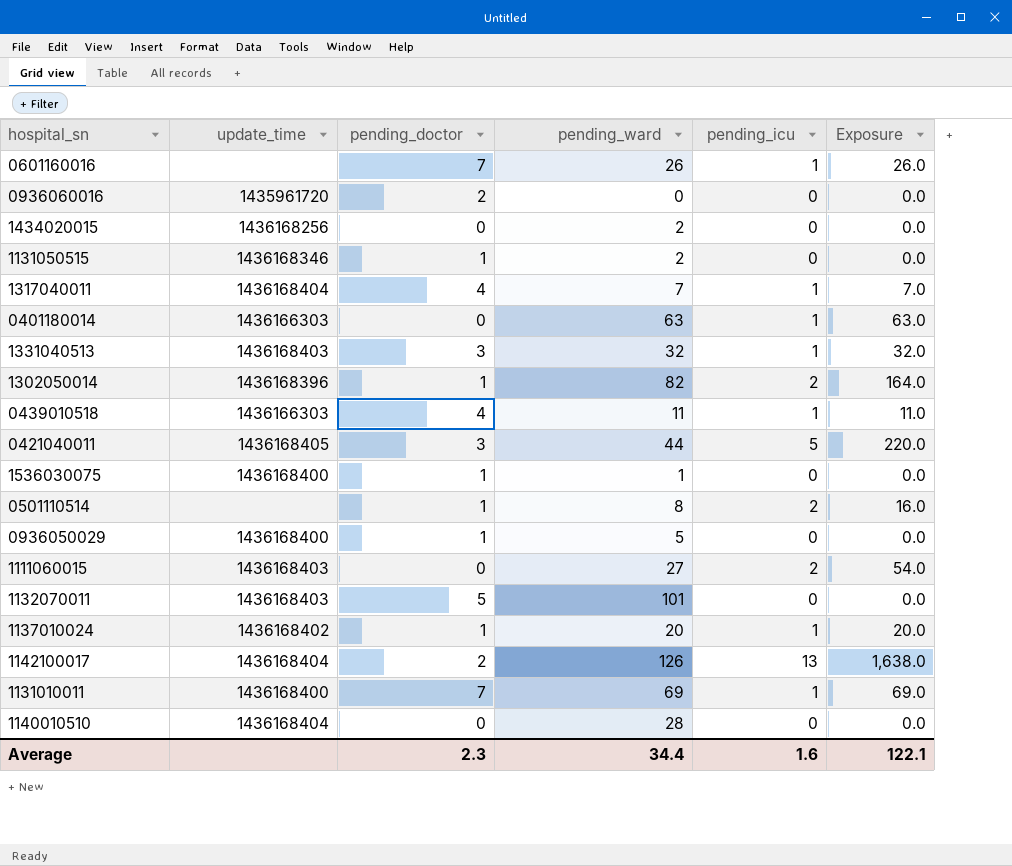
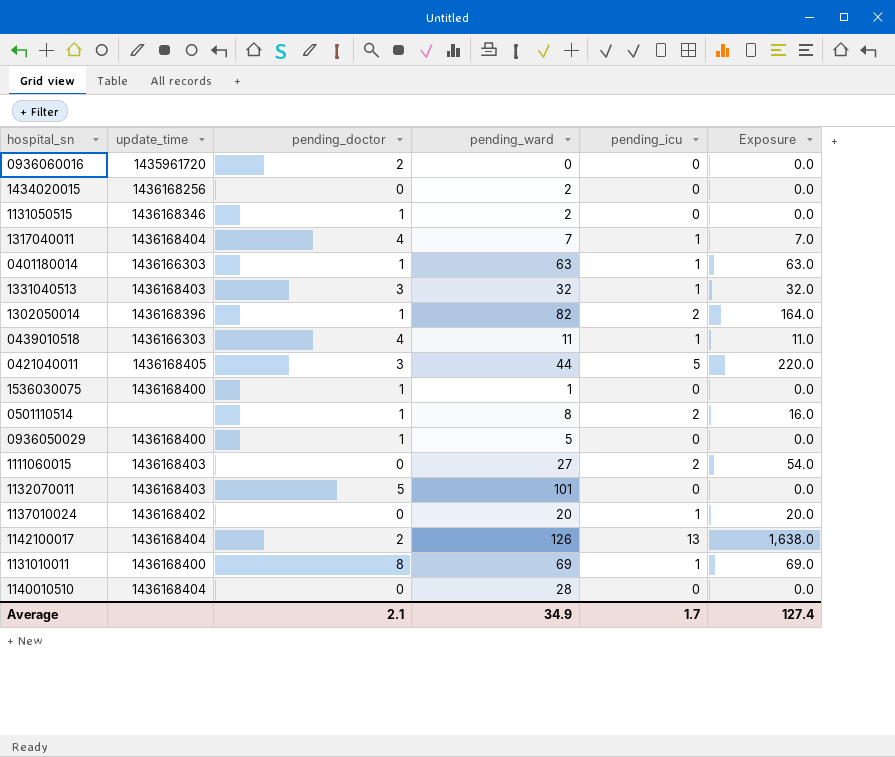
row 0601160016: none | 7 | 26 | 1 | 26.0 -> none
0401180014 | pending_doctor: 0 -> 1
1137010024 | pending_doctor: 1 -> 0
1131010011 | pending_doctor: 7 -> 8
Average | pending_doctor: 2.3 -> 2.1
Average | pending_ward: 34.4 -> 34.9
Average | pending_icu: 1.6 -> 1.7
Average | Exposure: 122.1 -> 127.4

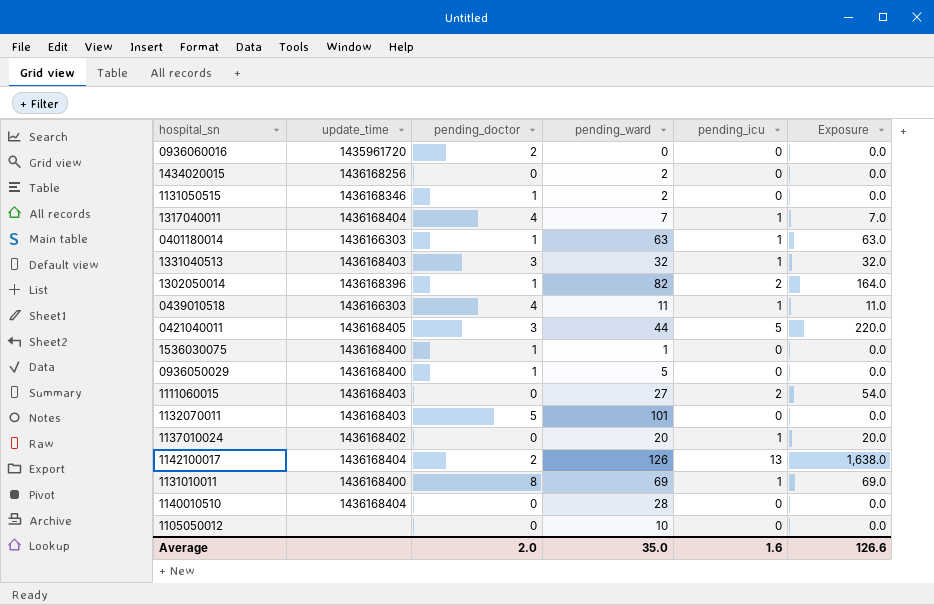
row 0501110514: none | 1 | 8 | 2 | 16.0 -> none
row 1105050012: none -> none | 0 | 10 | 0 | 0.0
Average | pending_doctor: 2.1 -> 2.0
Average | pending_ward: 34.9 -> 35.0
Average | pending_icu: 1.7 -> 1.6
Average | Exposure: 127.4 -> 126.6

